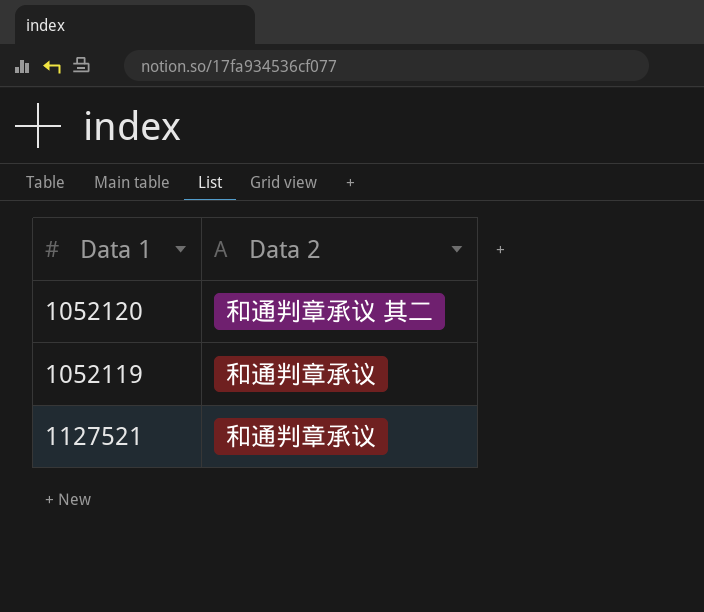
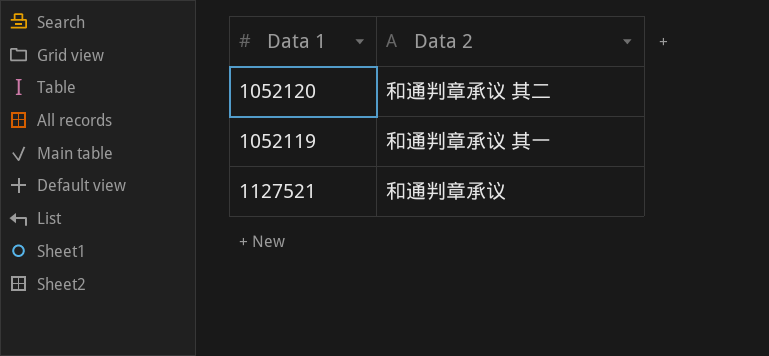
1052119 | Data 2: 和通判章承议 -> 和通判章承议 其一

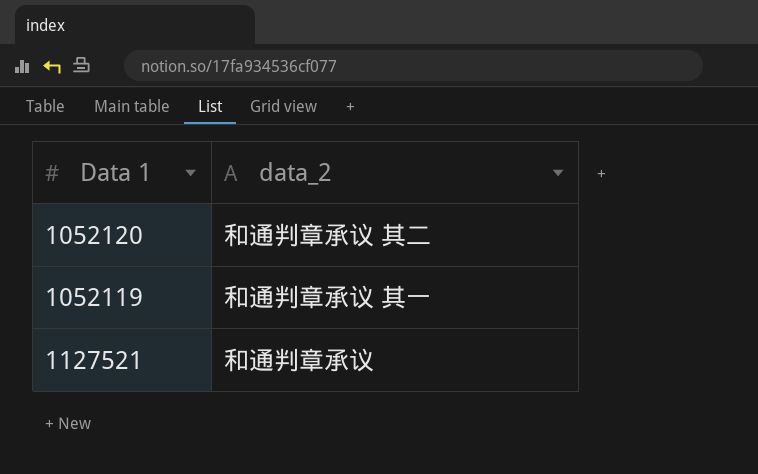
column name: Data 2 -> data_2

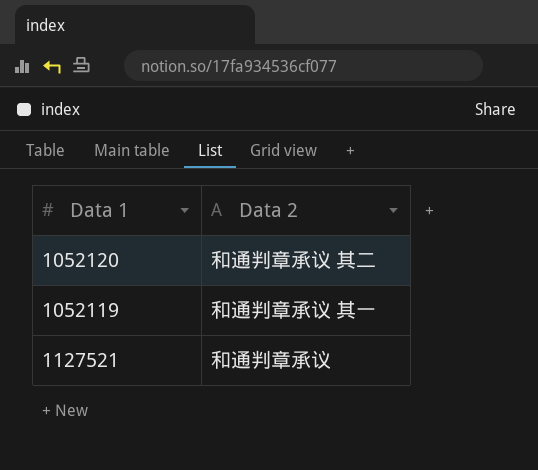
column name: data_2 -> Data 2

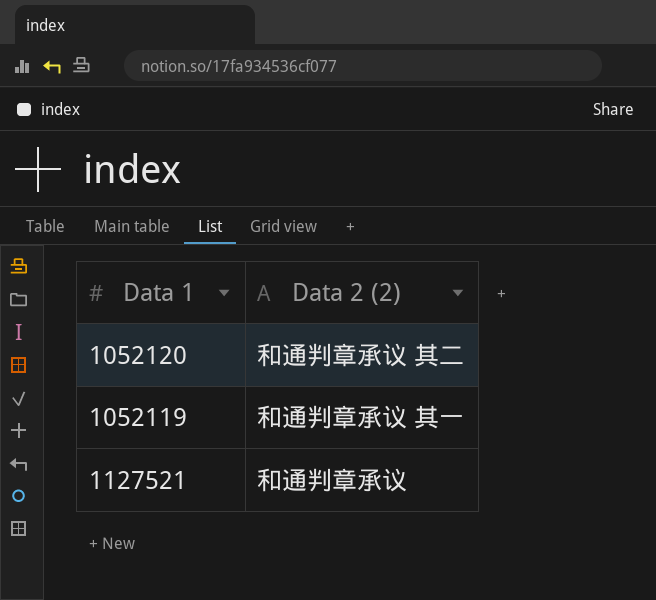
column name: Data 2 -> Data 2 (2)

